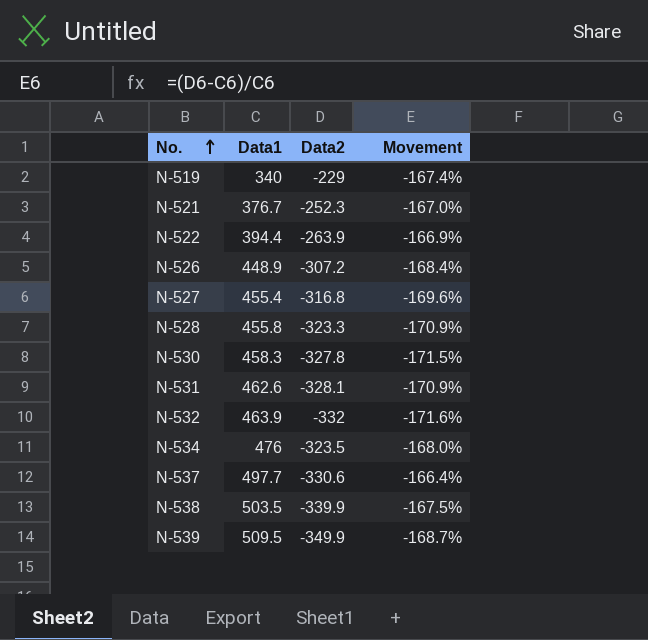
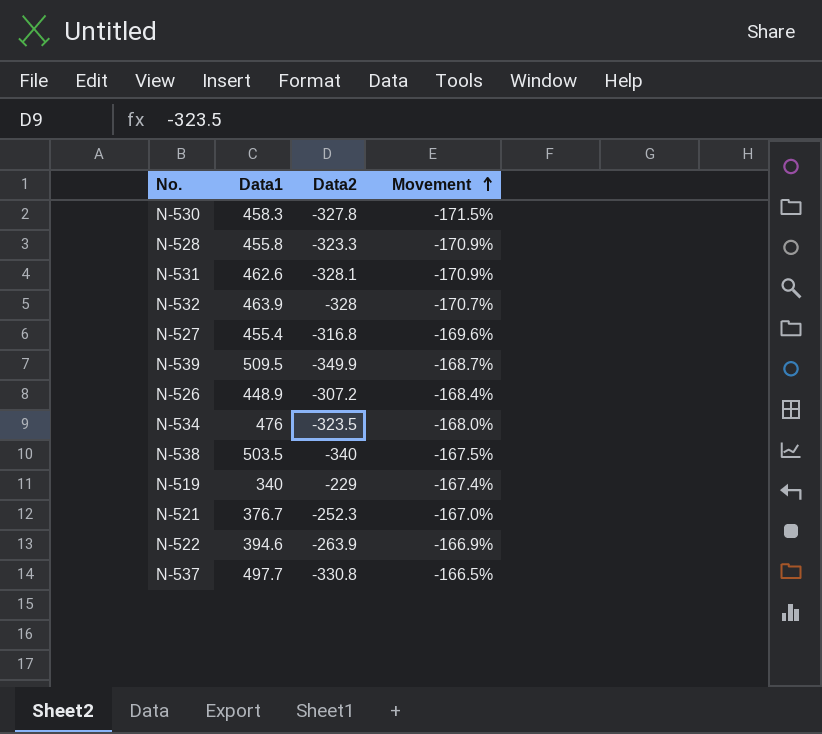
row order: No. ascending -> Movement ascending
N-532 | Data2: -332 -> -328
N-532 | Movement: -171.6% -> -170.7%
N-538 | Data2: -339.9 -> -340
N-522 | Data1: 394.4 -> 394.6
N-537 | Data2: -330.6 -> -330.8
N-537 | Movement: -166.4% -> -166.5%

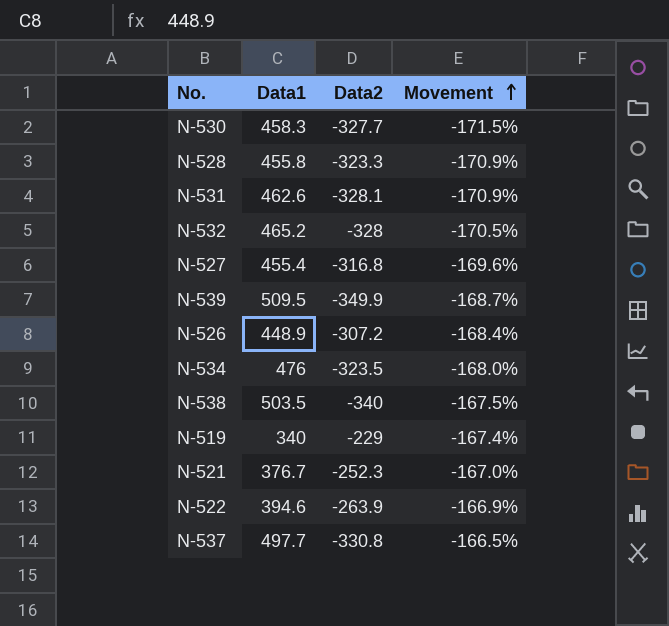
N-530 | Data2: -327.8 -> -327.7
N-532 | Data1: 463.9 -> 465.2
N-532 | Movement: -170.7% -> -170.5%

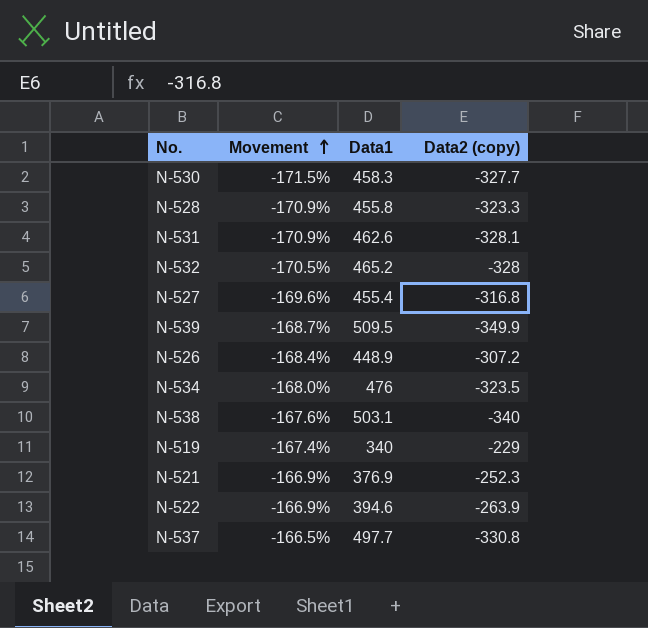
column Movement | position: 4 -> 2
column name: Data2 -> Data2 (copy)
N-538 | Movement: -167.5% -> -167.6%
N-538 | Data1: 503.5 -> 503.1
N-521 | Movement: -167.0% -> -166.9%
N-521 | Data1: 376.7 -> 376.9

